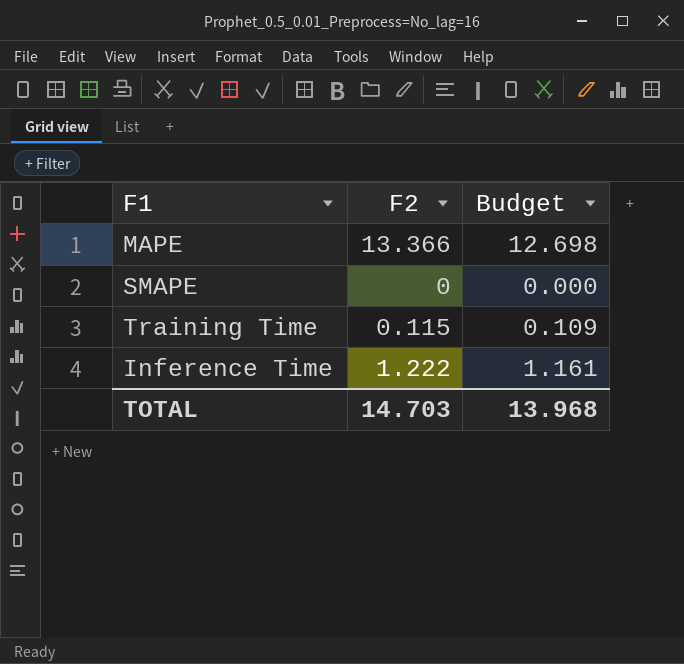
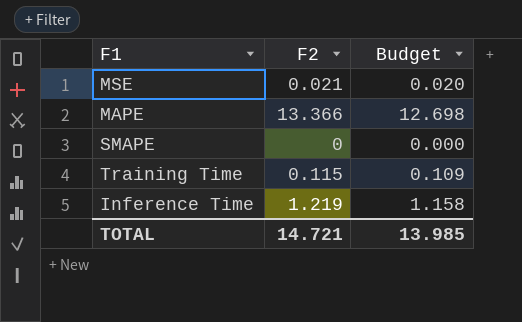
row MSE: none -> 0.021 | 0.020
Inference Time | F2: 1.222 -> 1.219
Inference Time | Budget: 1.161 -> 1.158
TOTAL | F2: 14.703 -> 14.721
TOTAL | Budget: 13.968 -> 13.985

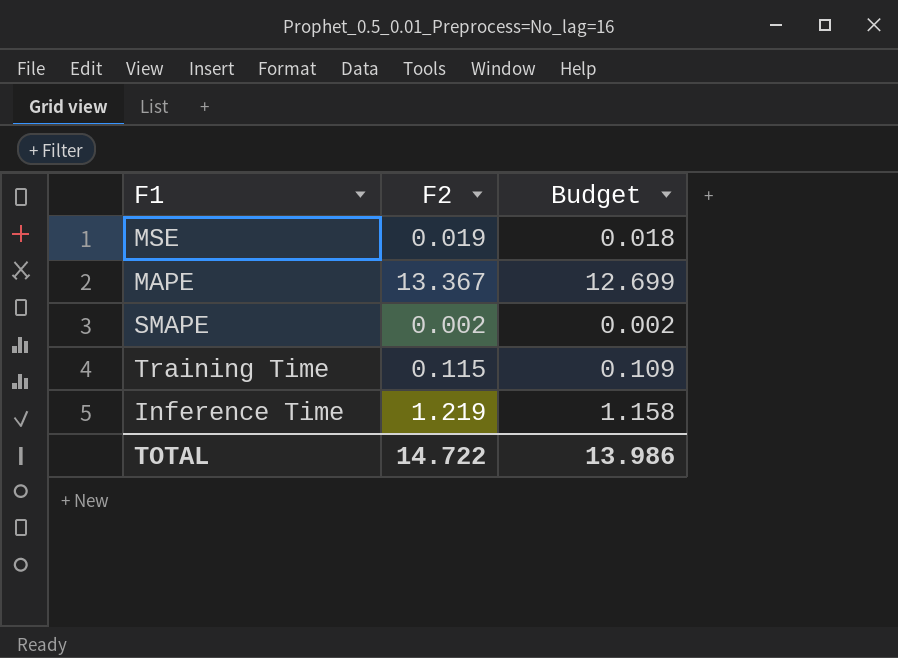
MSE | F2: 0.021 -> 0.019
MSE | Budget: 0.020 -> 0.018
MAPE | F2: 13.366 -> 13.367
MAPE | Budget: 12.698 -> 12.699
SMAPE | F2: 0 -> 0.002
SMAPE | Budget: 0.000 -> 0.002
TOTAL | F2: 14.721 -> 14.722
TOTAL | Budget: 13.985 -> 13.986

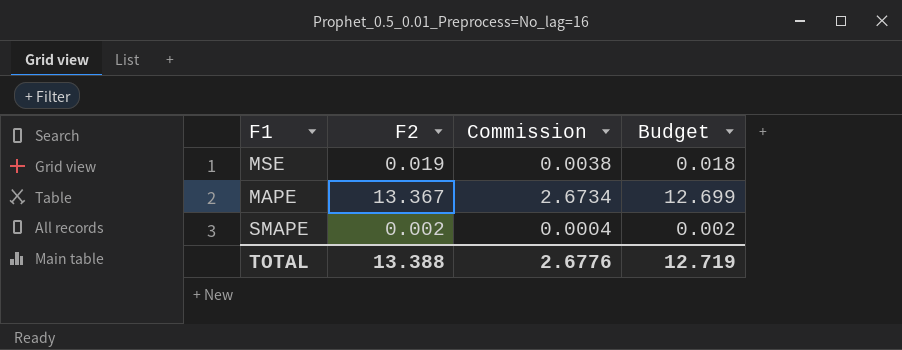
column Commission | formula: none -> [F2] * 0.2
row Training Time: 0.115 | 0.109 -> none
row Inference Time: 1.219 | 1.158 -> none
TOTAL | F2: 14.722 -> 13.388
TOTAL | Budget: 13.986 -> 12.719

